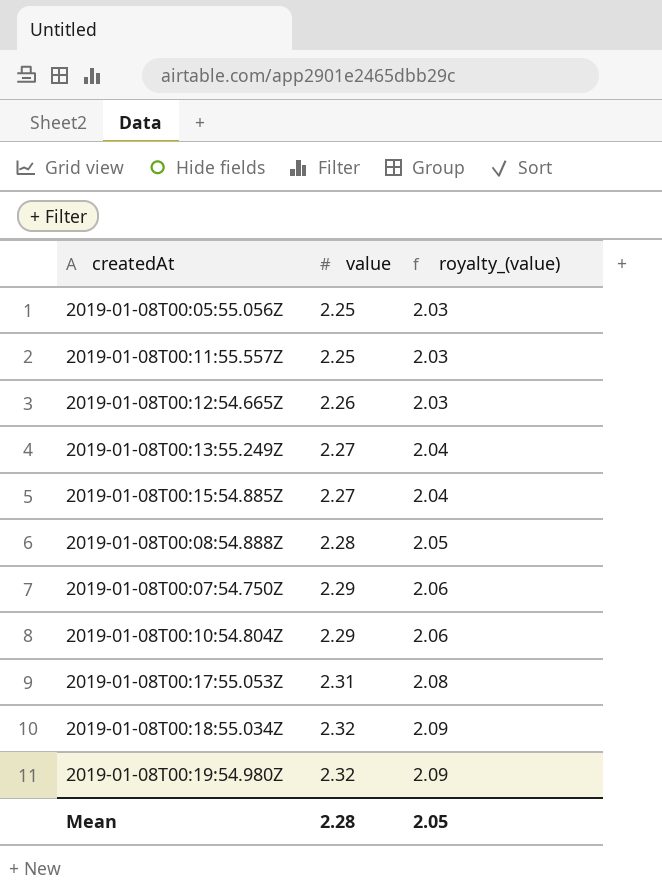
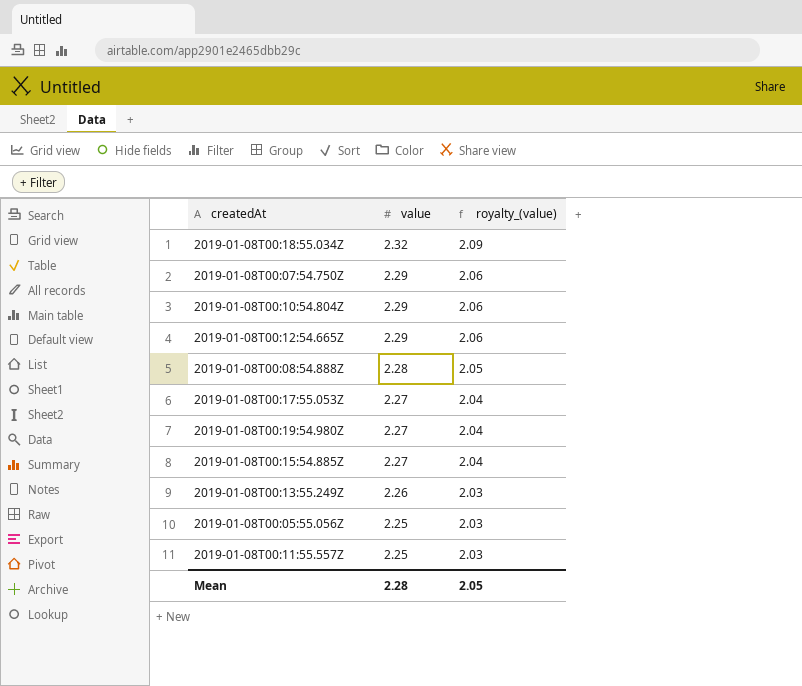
row order: value ascending -> value descending
2019-01-08T00:12:54.665Z | value: 2.26 -> 2.29
2019-01-08T00:12:54.665Z | royalty_(value): 2.03 -> 2.06
2019-01-08T00:17:55.053Z | value: 2.31 -> 2.27
2019-01-08T00:17:55.053Z | royalty_(value): 2.08 -> 2.04
2019-01-08T00:19:54.980Z | value: 2.32 -> 2.27
2019-01-08T00:19:54.980Z | royalty_(value): 2.09 -> 2.04
2019-01-08T00:13:55.249Z | value: 2.27 -> 2.26
2019-01-08T00:13:55.249Z | royalty_(value): 2.04 -> 2.03

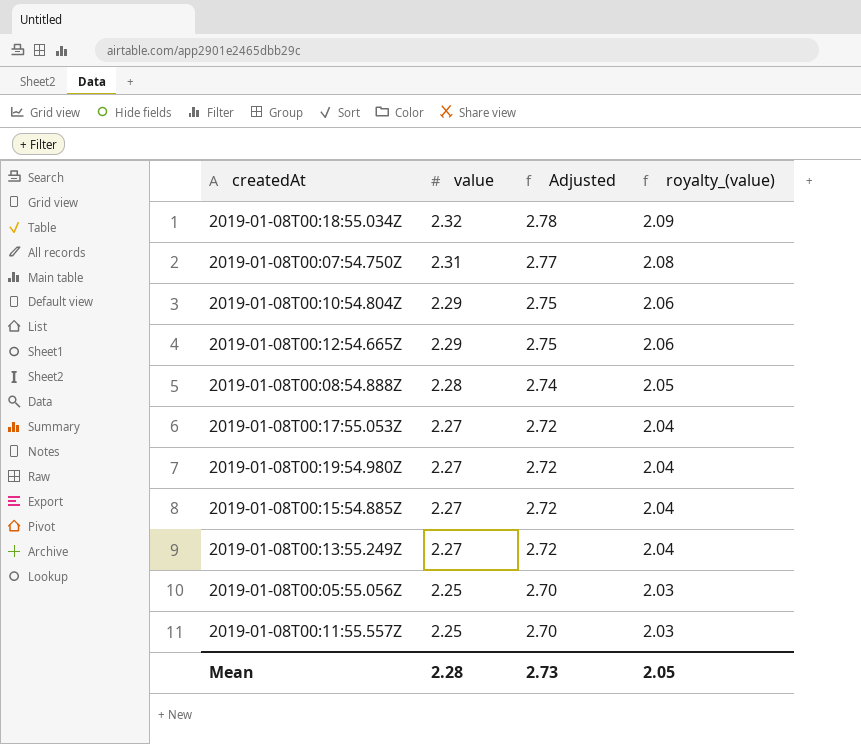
column Adjusted | formula: none -> [value] * 1.2
2019-01-08T00:07:54.750Z | value: 2.29 -> 2.31
2019-01-08T00:07:54.750Z | royalty_(value): 2.06 -> 2.08
2019-01-08T00:13:55.249Z | value: 2.26 -> 2.27
2019-01-08T00:13:55.249Z | royalty_(value): 2.03 -> 2.04

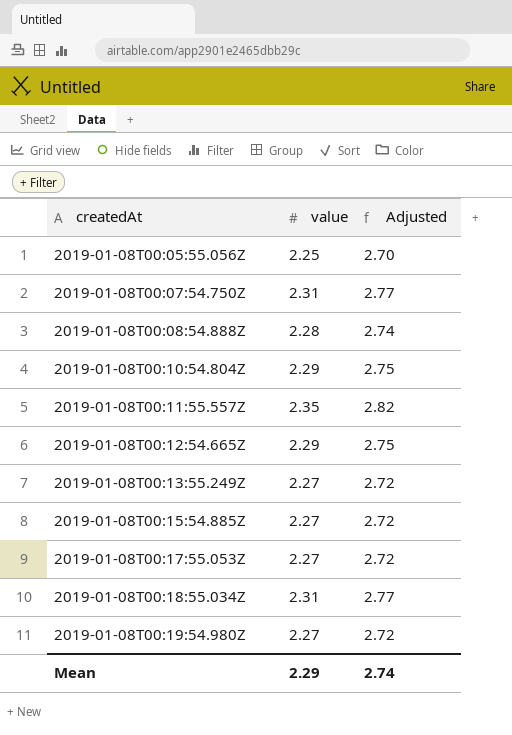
row order: value descending -> createdAt ascending
column royalty_(value) | formula: [value] * 0.9 -> none
2019-01-08T00:11:55.557Z | value: 2.25 -> 2.35
2019-01-08T00:11:55.557Z | Adjusted: 2.70 -> 2.82
2019-01-08T00:18:55.034Z | value: 2.32 -> 2.31
2019-01-08T00:18:55.034Z | Adjusted: 2.78 -> 2.77
Mean | value: 2.28 -> 2.29
Mean | Adjusted: 2.73 -> 2.74

